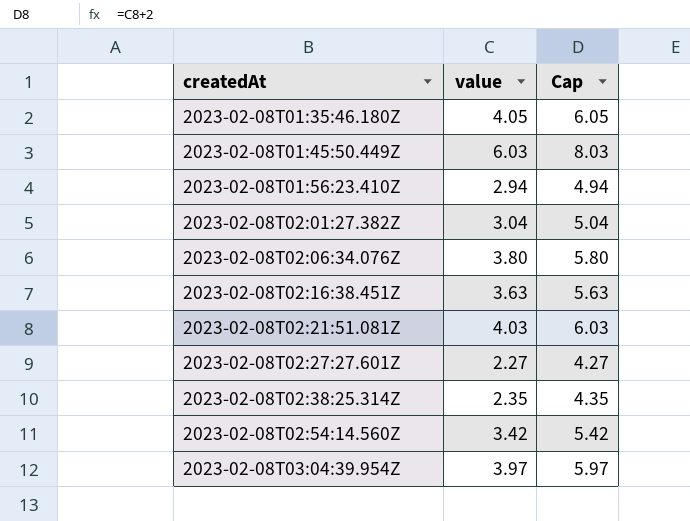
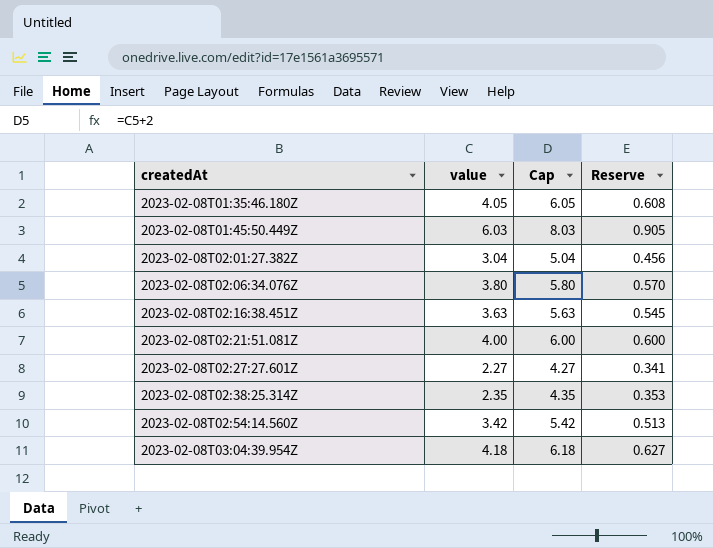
column Reserve | formula: none -> [value] * 0.15
row 2023-02-08T01:56:23.410Z: 2.94 | 4.94 -> none
2023-02-08T02:21:51.081Z | value: 4.03 -> 4.00
2023-02-08T02:21:51.081Z | Cap: 6.03 -> 6.00
2023-02-08T03:04:39.954Z | value: 3.97 -> 4.18
2023-02-08T03:04:39.954Z | Cap: 5.97 -> 6.18

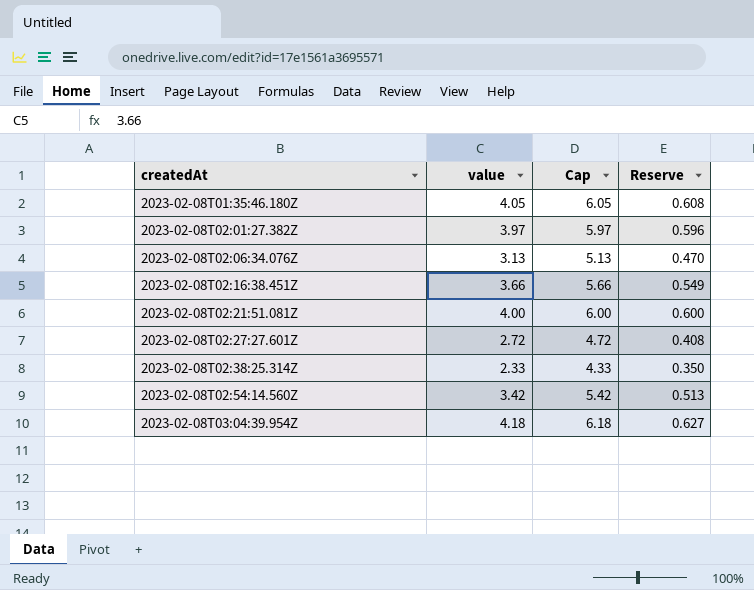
row 2023-02-08T01:45:50.449Z: 6.03 | 8.03 | 0.905 -> none
2023-02-08T02:01:27.382Z | value: 3.04 -> 3.97
2023-02-08T02:01:27.382Z | Cap: 5.04 -> 5.97
2023-02-08T02:01:27.382Z | Reserve: 0.456 -> 0.596
2023-02-08T02:06:34.076Z | value: 3.80 -> 3.13
2023-02-08T02:06:34.076Z | Cap: 5.80 -> 5.13
2023-02-08T02:06:34.076Z | Reserve: 0.570 -> 0.470
2023-02-08T02:16:38.451Z | value: 3.63 -> 3.66
2023-02-08T02:16:38.451Z | Cap: 5.63 -> 5.66
2023-02-08T02:16:38.451Z | Reserve: 0.545 -> 0.549
2023-02-08T02:27:27.601Z | value: 2.27 -> 2.72
2023-02-08T02:27:27.601Z | Cap: 4.27 -> 4.72
2023-02-08T02:27:27.601Z | Reserve: 0.341 -> 0.408
2023-02-08T02:38:25.314Z | value: 2.35 -> 2.33
2023-02-08T02:38:25.314Z | Cap: 4.35 -> 4.33
2023-02-08T02:38:25.314Z | Reserve: 0.353 -> 0.350

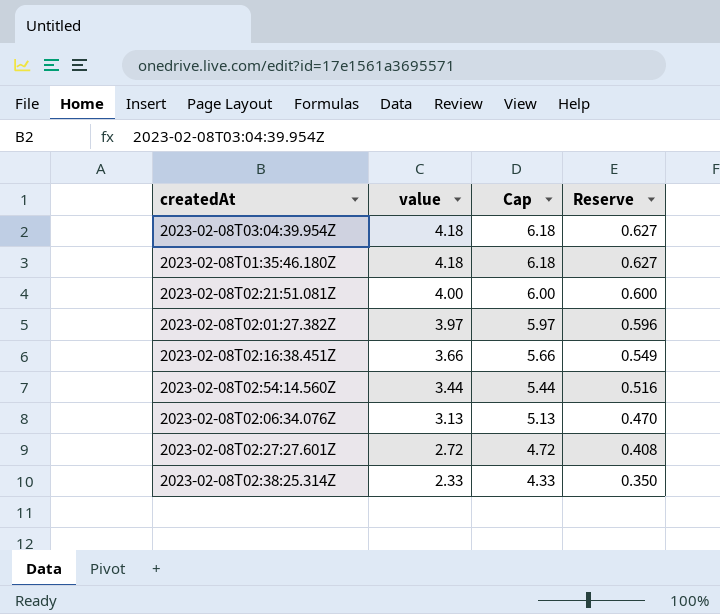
row order: createdAt ascending -> value descending
2023-02-08T01:35:46.180Z | value: 4.05 -> 4.18
2023-02-08T01:35:46.180Z | Cap: 6.05 -> 6.18
2023-02-08T01:35:46.180Z | Reserve: 0.608 -> 0.627
2023-02-08T02:54:14.560Z | value: 3.42 -> 3.44
2023-02-08T02:54:14.560Z | Cap: 5.42 -> 5.44
2023-02-08T02:54:14.560Z | Reserve: 0.513 -> 0.516

